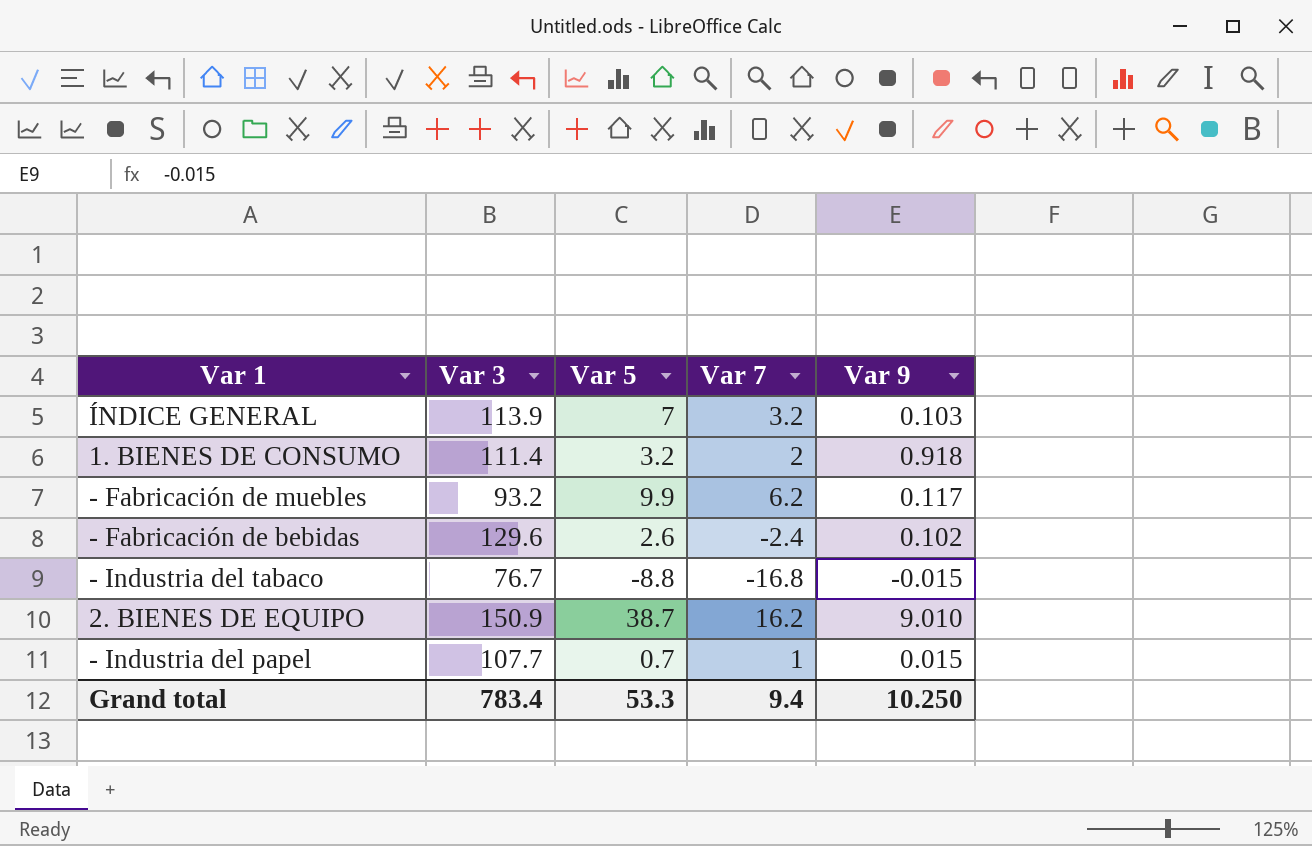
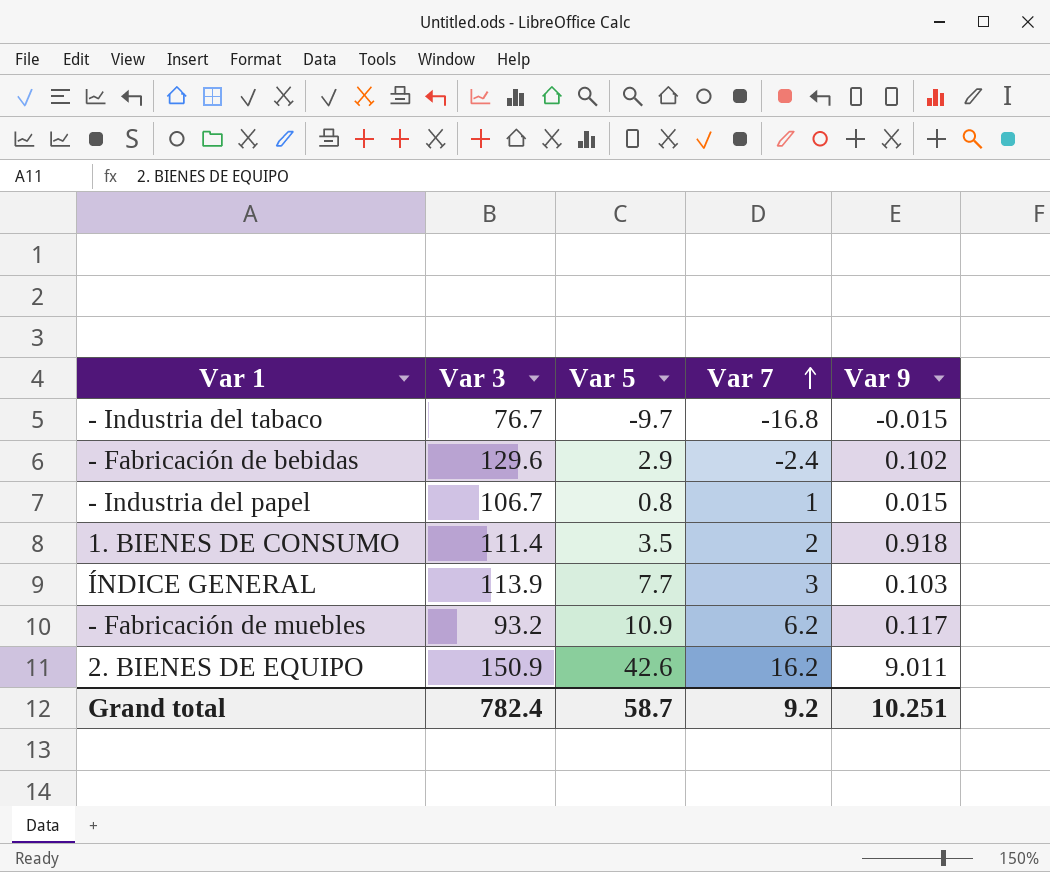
row order: none -> Var 7 ascending
- Industria del tabaco | Var 5: -8.8 -> -9.7
- Fabricación de bebidas | Var 5: 2.6 -> 2.9
- Industria del papel | Var 3: 107.7 -> 106.7
- Industria del papel | Var 5: 0.7 -> 0.8
1. BIENES DE CONSUMO | Var 5: 3.2 -> 3.5
ÍNDICE GENERAL | Var 5: 7 -> 7.7
ÍNDICE GENERAL | Var 7: 3.2 -> 3
- Fabricación de muebles | Var 5: 9.9 -> 10.9
2. BIENES DE EQUIPO | Var 5: 38.7 -> 42.6
2. BIENES DE EQUIPO | Var 9: 9.010 -> 9.011
Grand total | Var 3: 783.4 -> 782.4
Grand total | Var 5: 53.3 -> 58.7
Grand total | Var 7: 9.4 -> 9.2
Grand total | Var 9: 10.250 -> 10.251

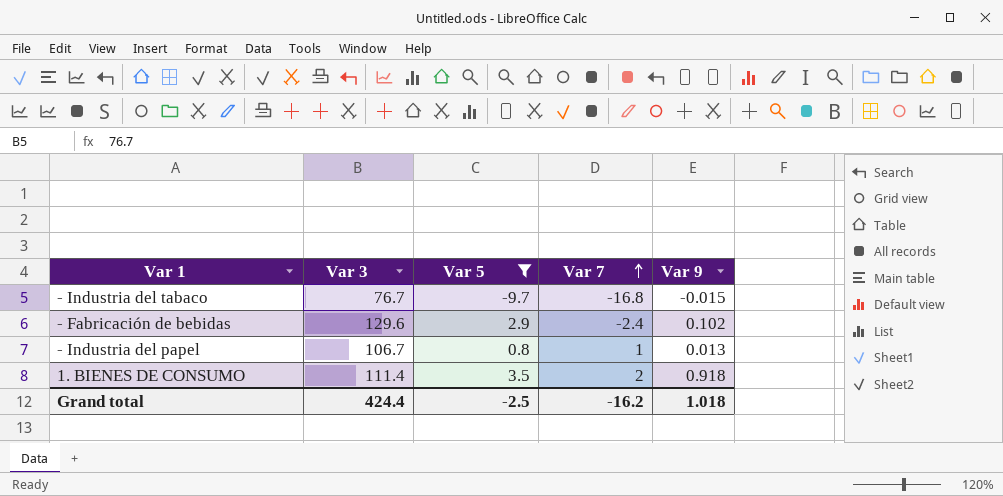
filter: none -> Var 5 <= 3.5
- Industria del papel | Var 9: 0.015 -> 0.013
Grand total | Var 3: 782.4 -> 424.4
Grand total | Var 5: 58.7 -> -2.5
Grand total | Var 7: 9.2 -> -16.2
Grand total | Var 9: 10.251 -> 1.018

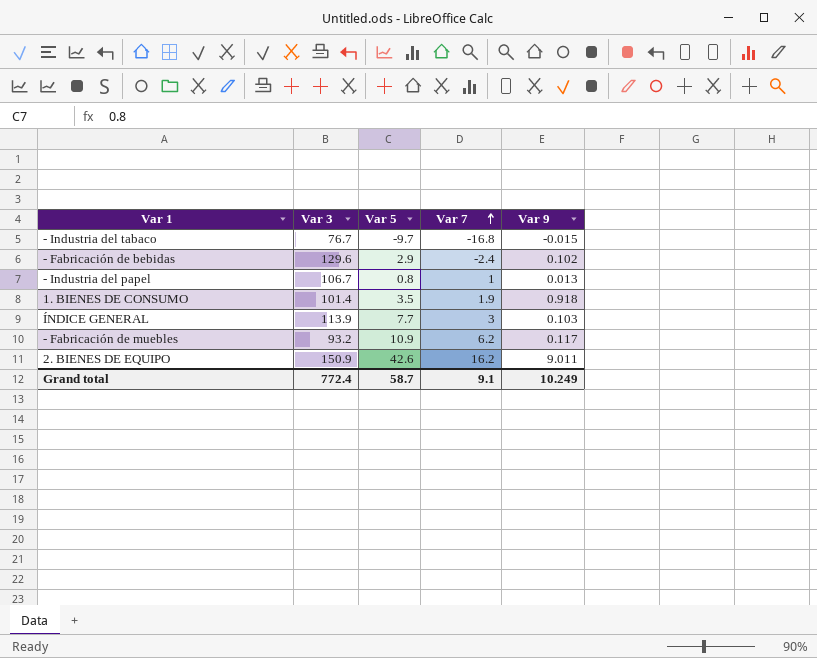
filter: Var 5 <= 3.5 -> none
1. BIENES DE CONSUMO | Var 3: 111.4 -> 101.4
1. BIENES DE CONSUMO | Var 7: 2 -> 1.9
Grand total | Var 3: 424.4 -> 772.4
Grand total | Var 5: -2.5 -> 58.7
Grand total | Var 7: -16.2 -> 9.1
Grand total | Var 9: 1.018 -> 10.249

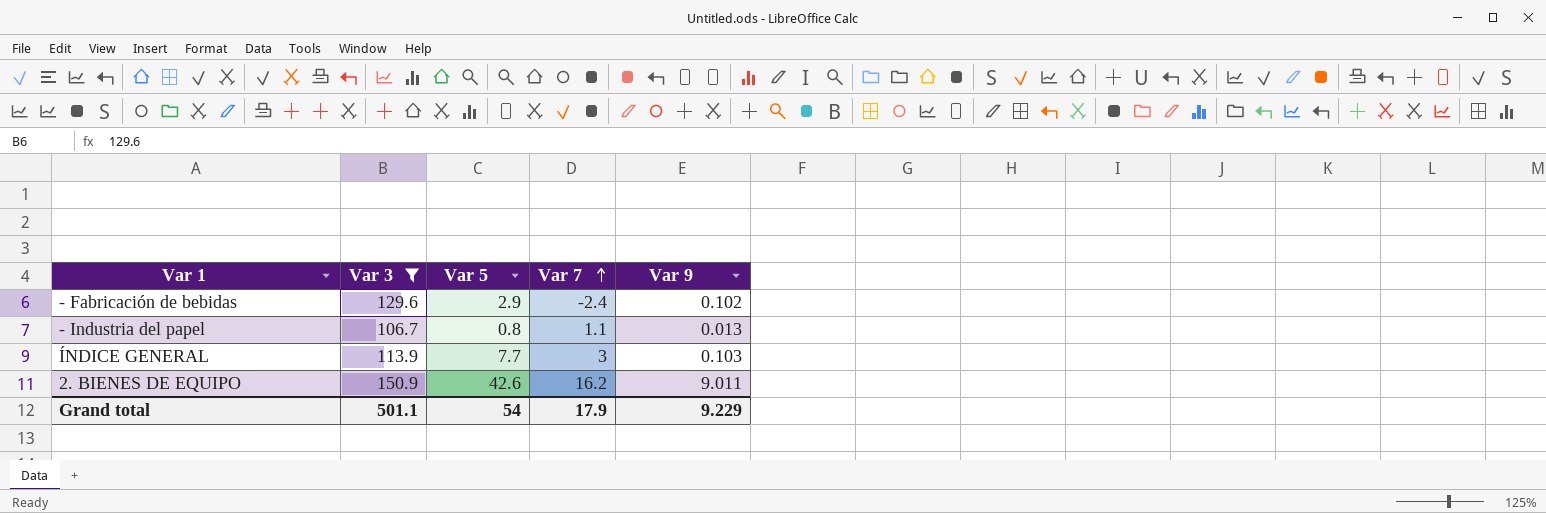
filter: none -> Var 3 >= 106.7
- Industria del papel | Var 7: 1 -> 1.1
Grand total | Var 3: 772.4 -> 501.1
Grand total | Var 5: 58.7 -> 54
Grand total | Var 7: 9.1 -> 17.9
Grand total | Var 9: 10.249 -> 9.229

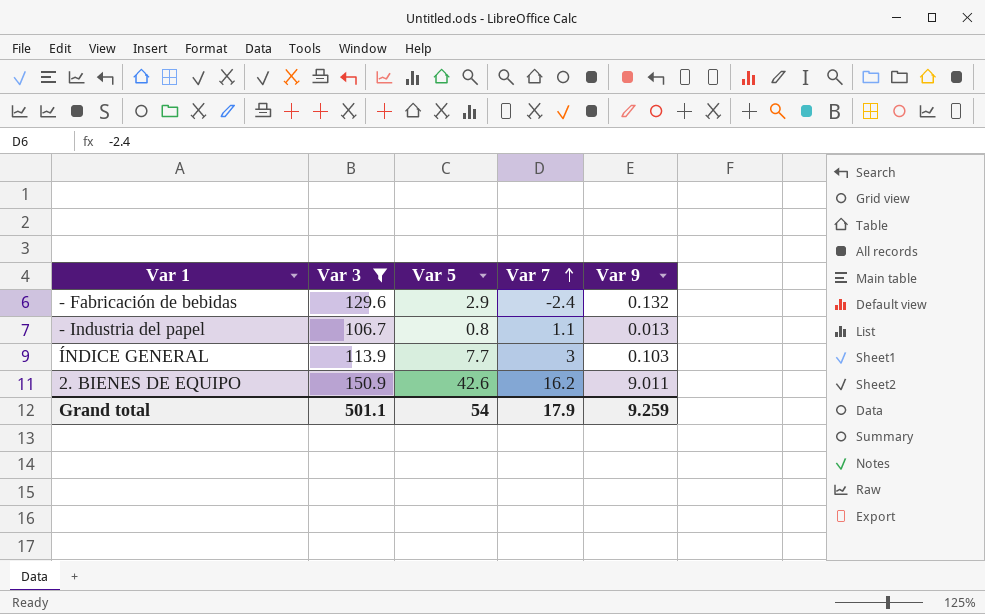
- Fabricación de bebidas | Var 9: 0.102 -> 0.132
Grand total | Var 9: 9.229 -> 9.259

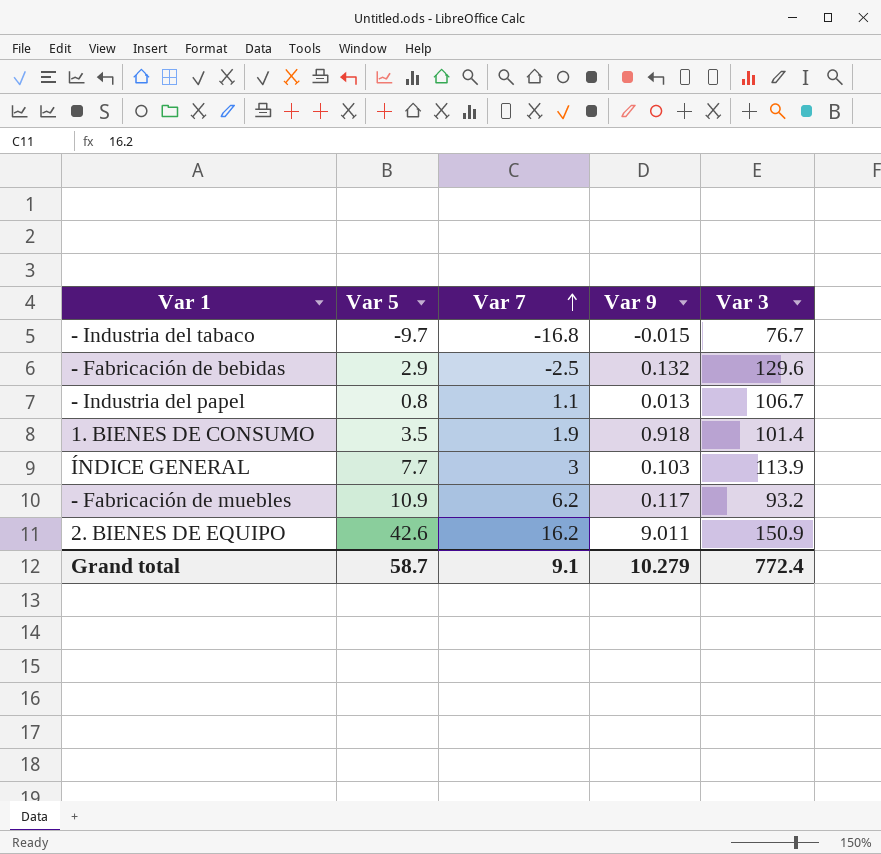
filter: Var 3 >= 106.7 -> none
column Var 3 | position: 2 -> 5
- Fabricación de bebidas | Var 7: -2.4 -> -2.5
Grand total | Var 5: 54 -> 58.7
Grand total | Var 7: 17.9 -> 9.1
Grand total | Var 9: 9.259 -> 10.279
Grand total | Var 3: 501.1 -> 772.4

